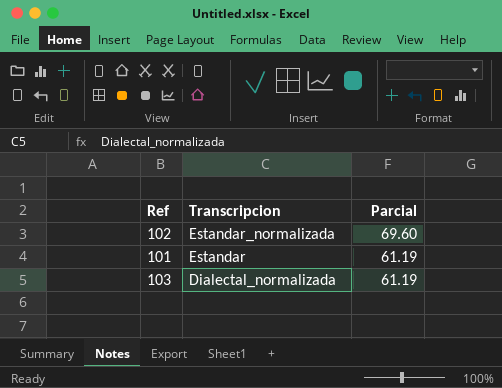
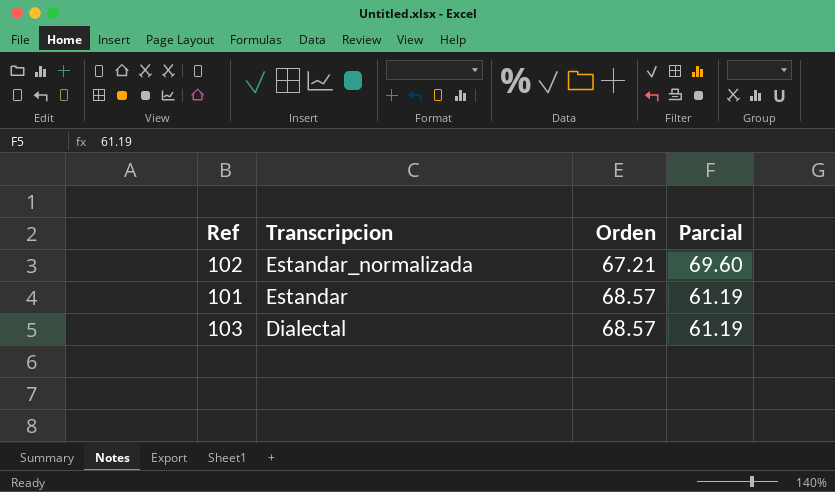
column Orden | position: none -> 3
103 | Transcripcion: Dialectal_normalizada -> Dialectal

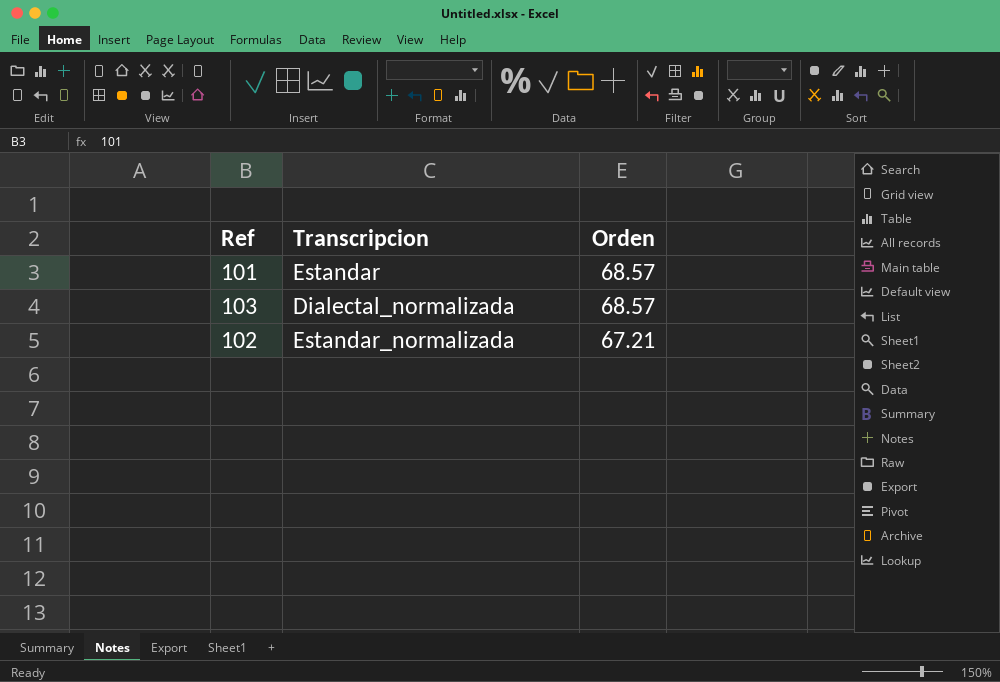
row order: Transcripcion descending -> Orden descending
column Parcial | position: 4 -> none
103 | Transcripcion: Dialectal -> Dialectal_normalizada

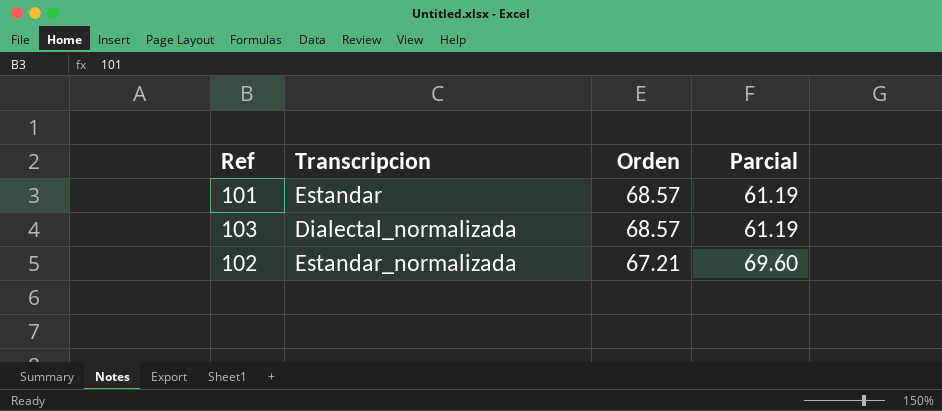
column Parcial | position: none -> 4

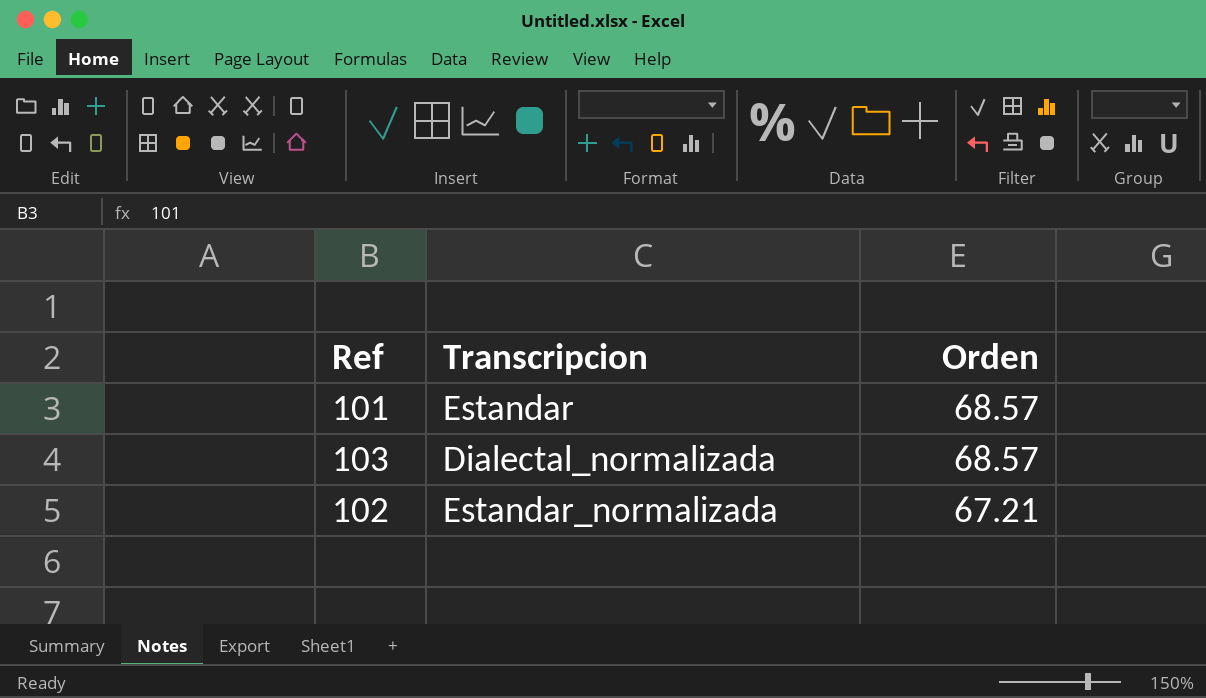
column Parcial | position: 4 -> none

